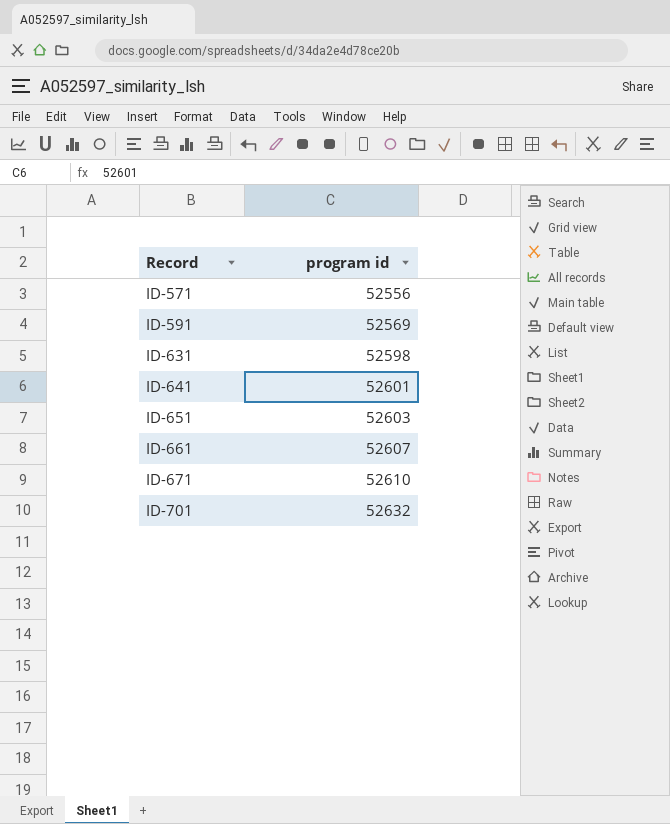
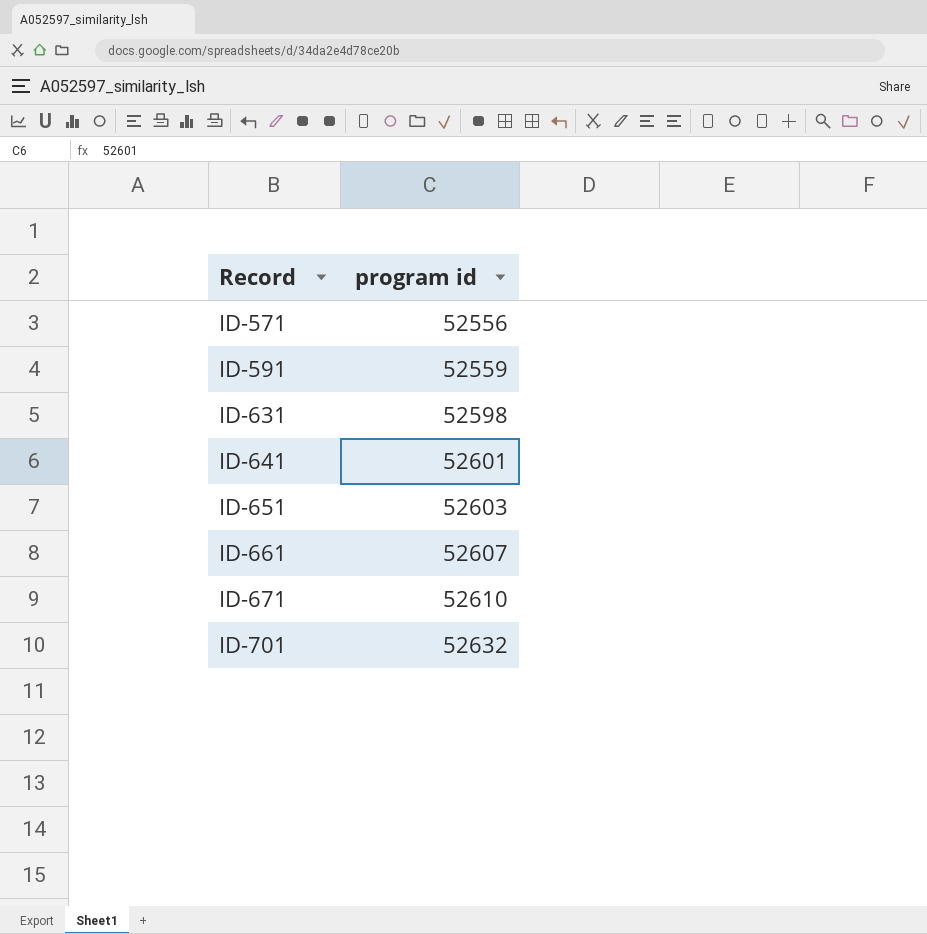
ID-591 | program id: 52569 -> 52559

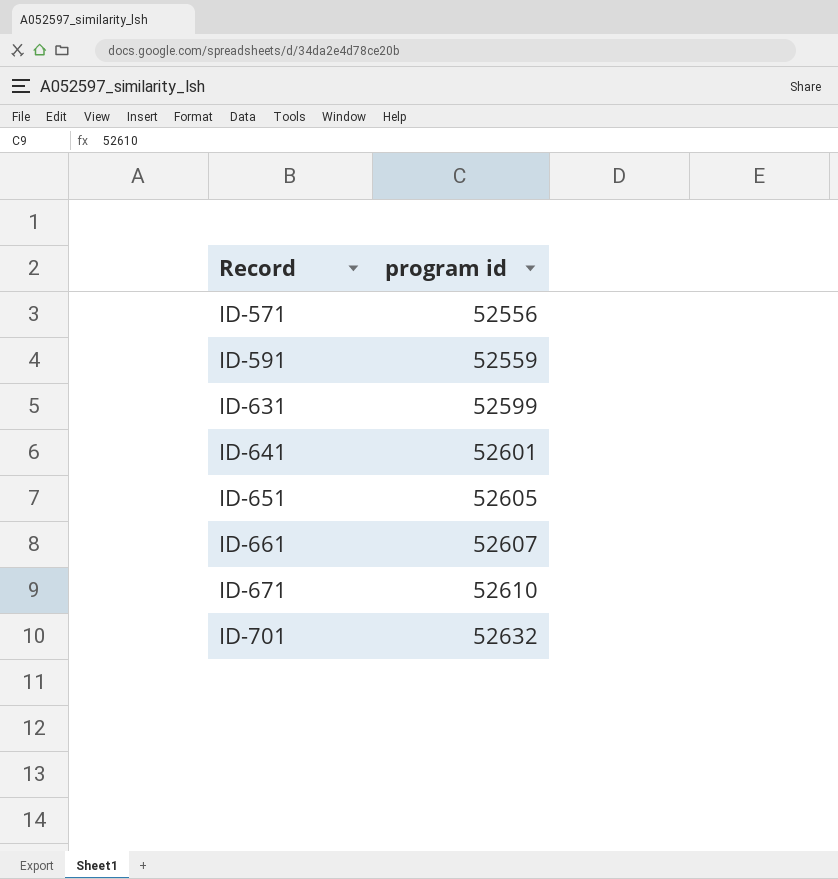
ID-631 | program id: 52598 -> 52599
ID-651 | program id: 52603 -> 52605

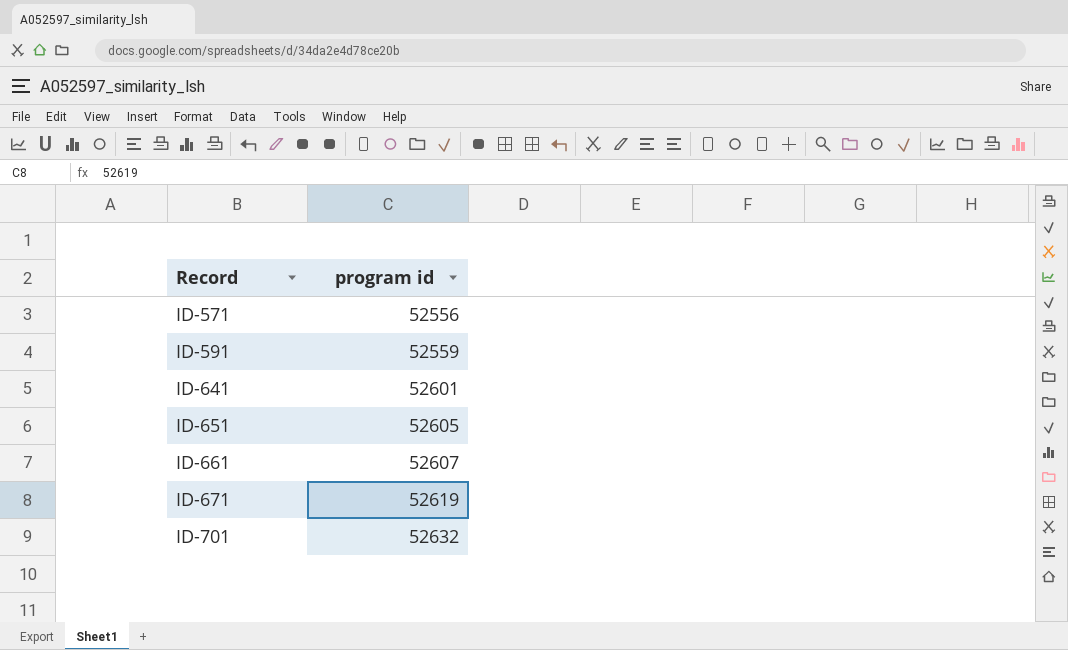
row ID-631: 52599 -> none
ID-671 | program id: 52610 -> 52619

